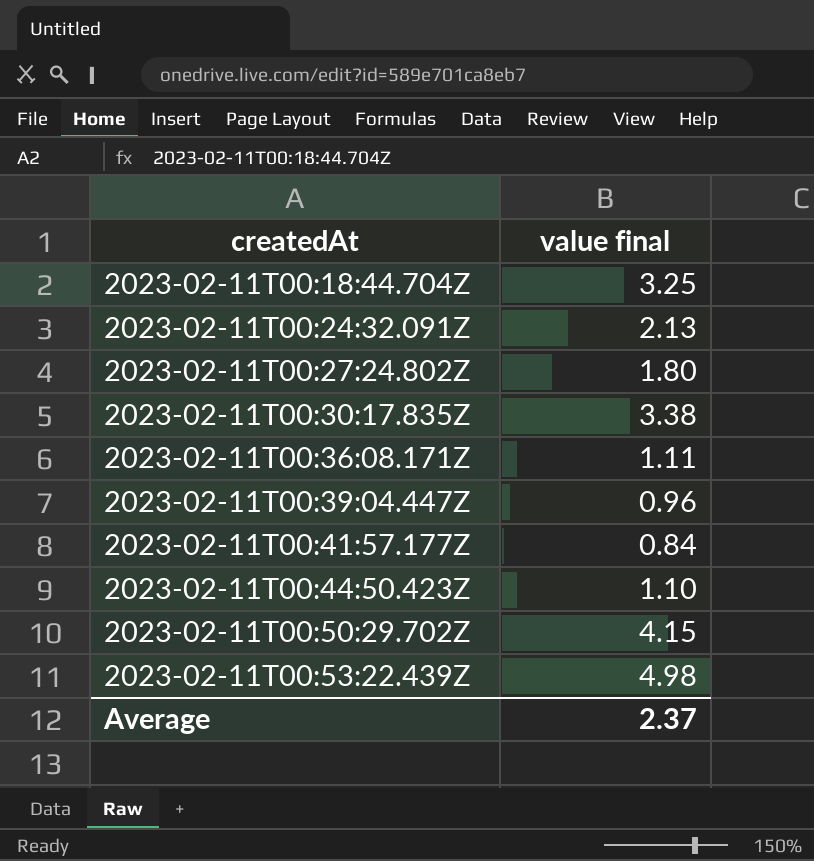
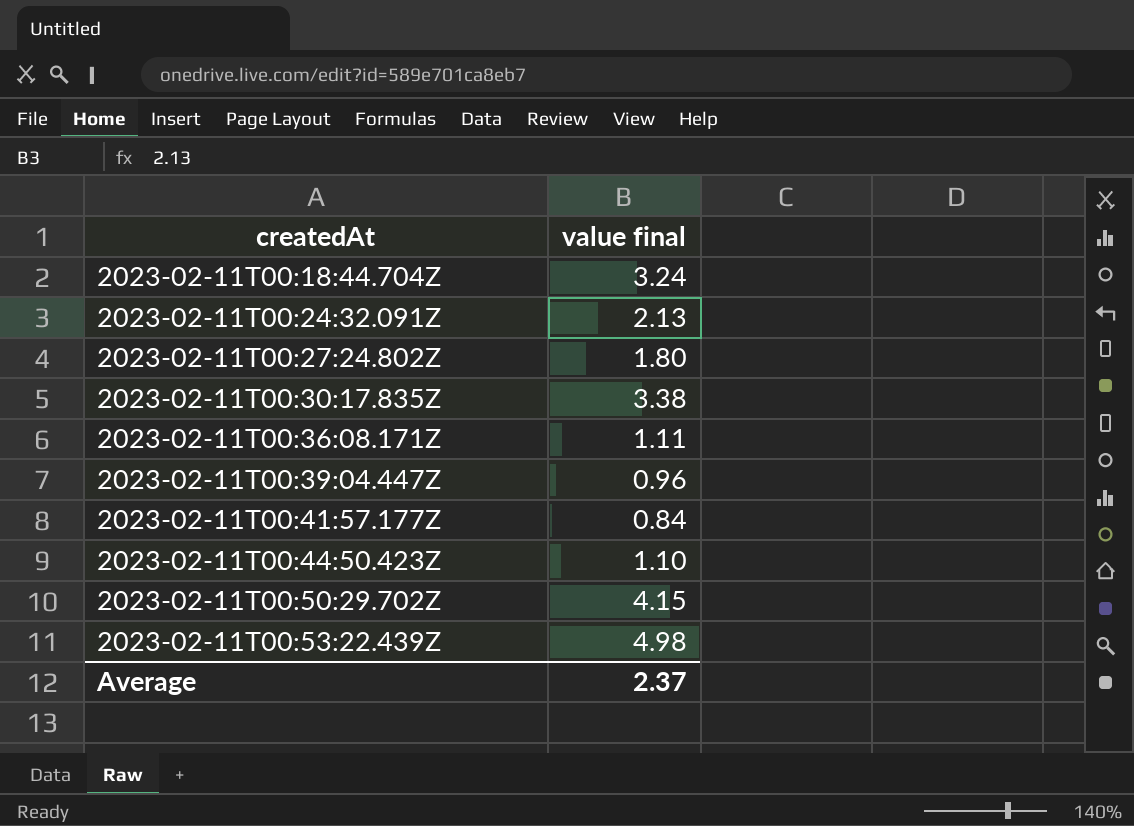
2023-02-11T00:18:44.704Z | value final: 3.25 -> 3.24

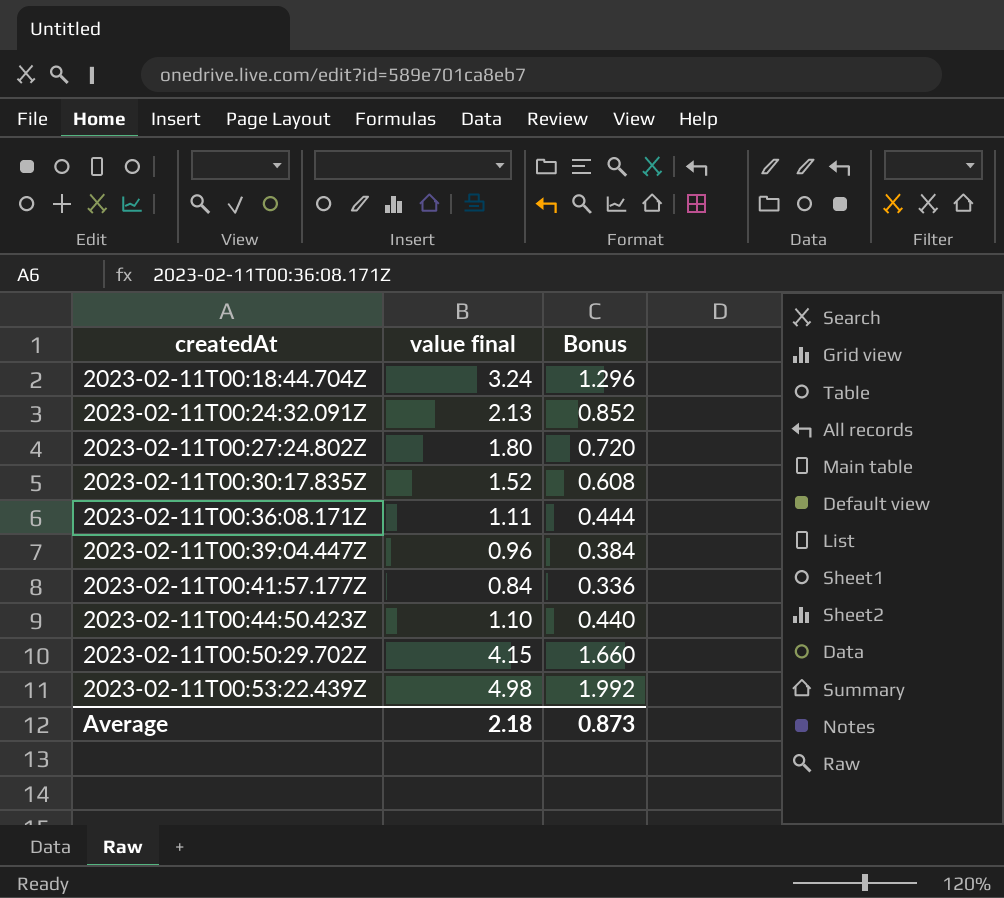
column Bonus | formula: none -> [value final] * 0.4
2023-02-11T00:30:17.835Z | value final: 3.38 -> 1.52
Average | value final: 2.37 -> 2.18

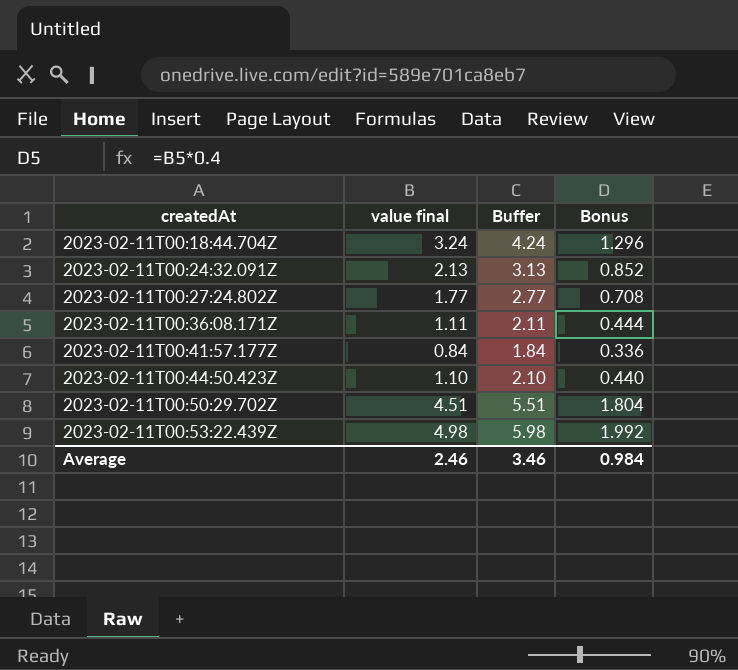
column Buffer | formula: none -> [value final] + 1
row 2023-02-11T00:30:17.835Z: 1.52 | 0.608 -> none
row 2023-02-11T00:39:04.447Z: 0.96 | 0.384 -> none
2023-02-11T00:27:24.802Z | value final: 1.80 -> 1.77
2023-02-11T00:27:24.802Z | Bonus: 0.720 -> 0.708
2023-02-11T00:50:29.702Z | value final: 4.15 -> 4.51
2023-02-11T00:50:29.702Z | Bonus: 1.660 -> 1.804
Average | value final: 2.18 -> 2.46
Average | Bonus: 0.873 -> 0.984

